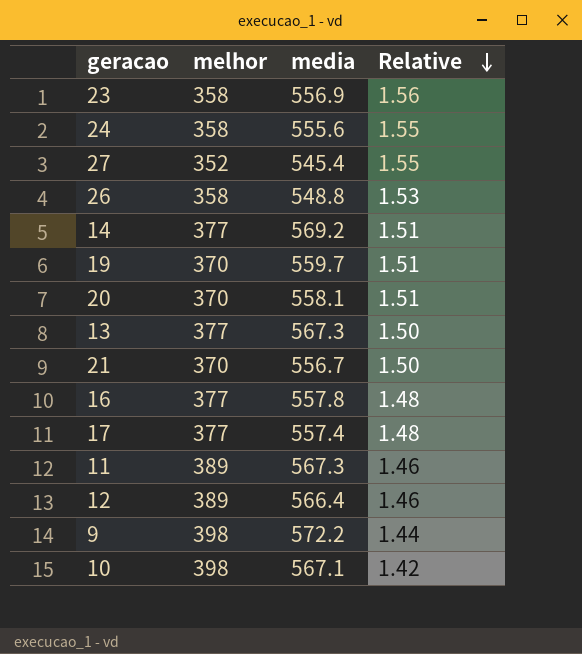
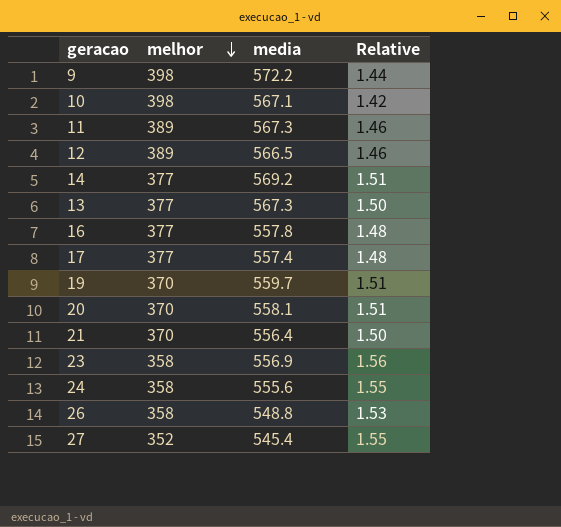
row order: Relative descending -> melhor descending
12 | media: 566.4 -> 566.5
21 | media: 556.7 -> 556.4

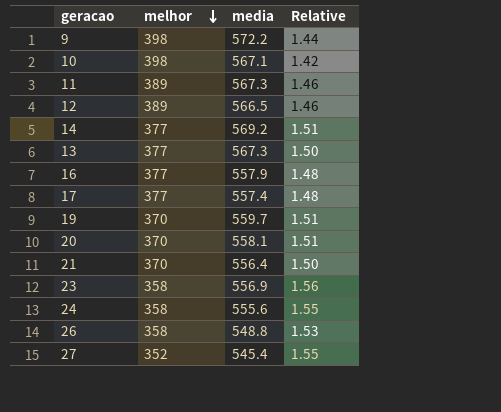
16 | media: 557.8 -> 557.9

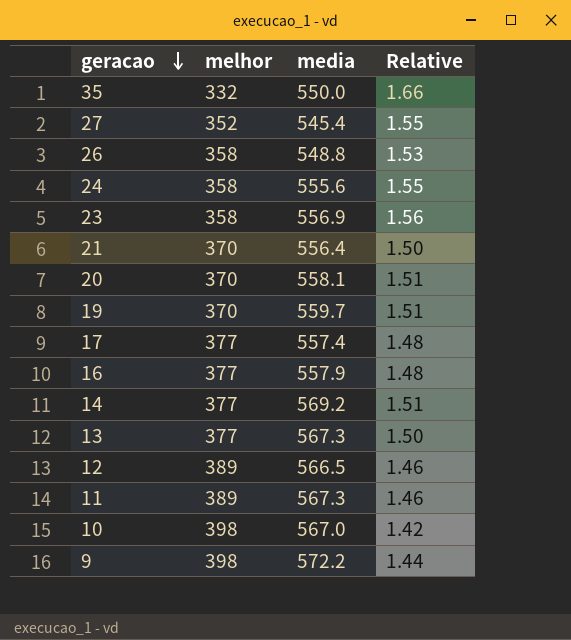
row order: melhor descending -> geracao descending
row 35: none -> 332 | 550.0 | 1.66
10 | media: 567.1 -> 567.0

